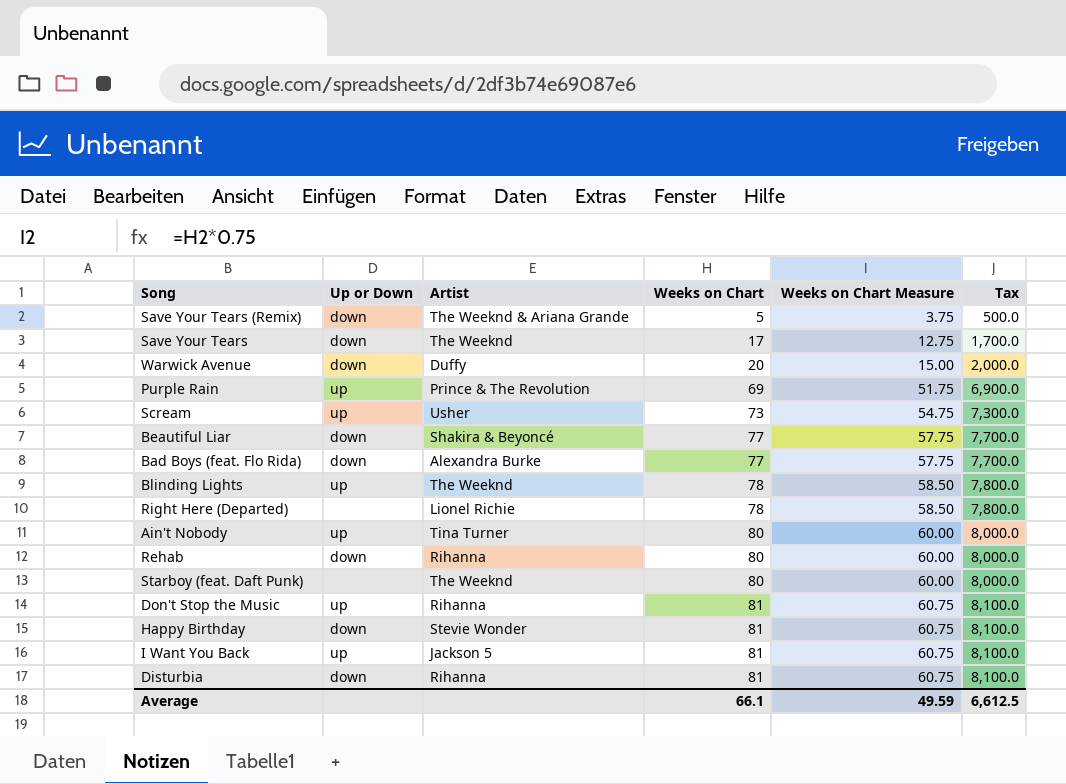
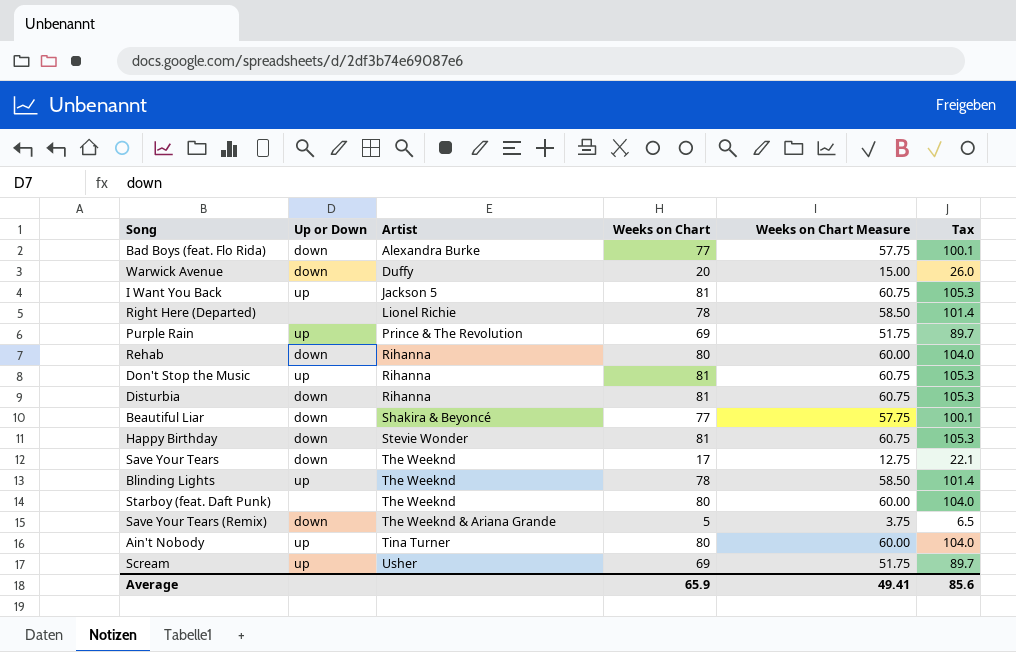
row order: Weeks on Chart ascending -> Artist ascending
column Tax | formula: [Weeks on Chart] * 100 -> [Weeks on Chart] * 1.3
Scream | Weeks on Chart: 73 -> 69
Scream | Weeks on Chart Measure: 54.75 -> 51.75
Average | Weeks on Chart: 66.1 -> 65.9
Average | Weeks on Chart Measure: 49.59 -> 49.41
Average | Tax: 6,612.5 -> 85.6

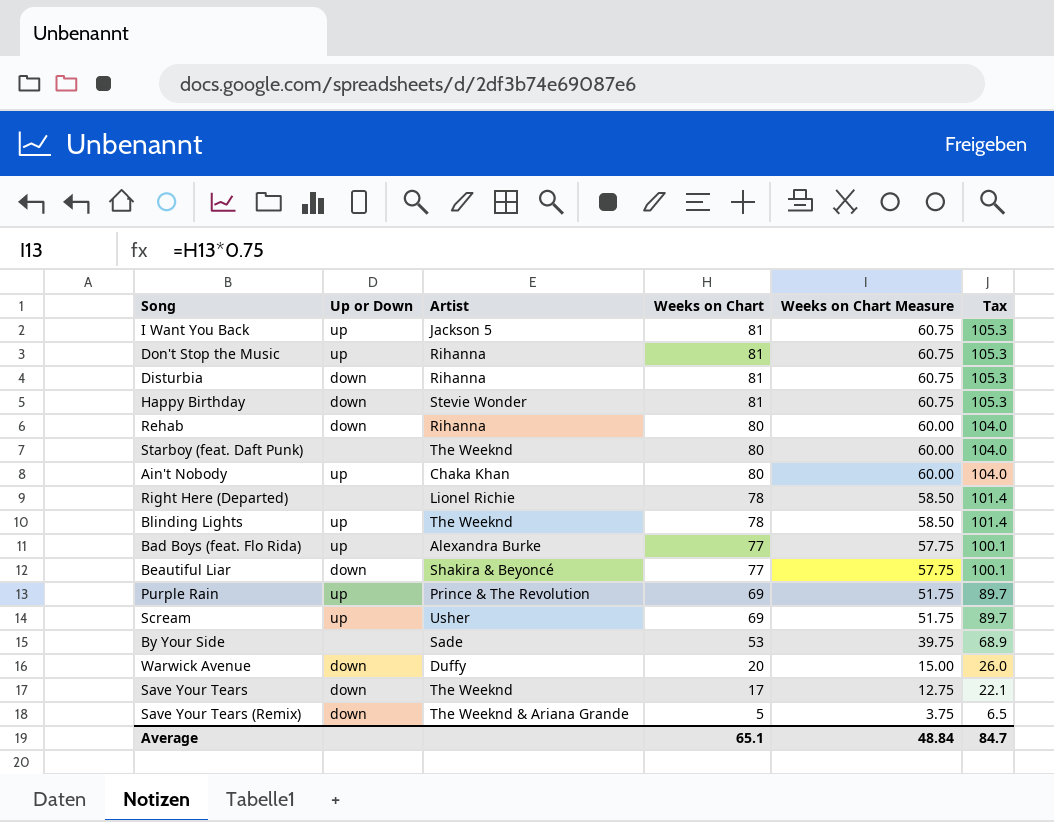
row order: Artist ascending -> Weeks on Chart descending
Ain't Nobody | Artist: Tina Turner -> Chaka Khan
Bad Boys (feat. Flo Rida) | Up or Down: down -> up
row By Your Side: none -> none | Sade | 53 | 39.75 | 68.9
Average | Weeks on Chart: 65.9 -> 65.1
Average | Weeks on Chart Measure: 49.41 -> 48.84
Average | Tax: 85.6 -> 84.7

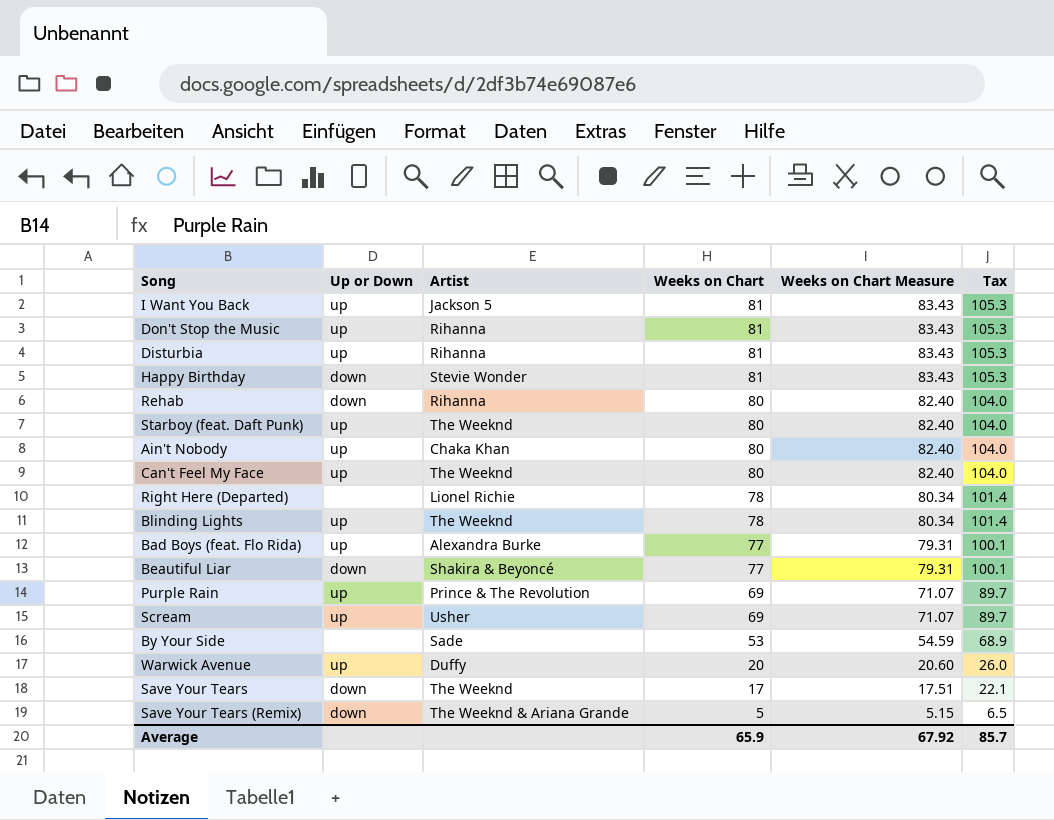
column Weeks on Chart Measure | formula: [Weeks on Chart] * 0.75 -> [Weeks on Chart] * 1.03
Disturbia | Up or Down: down -> up
Starboy (feat. Daft Punk) | Up or Down: none -> up
row Can't Feel My Face: none -> up | The Weeknd | 80 | 82.40 | 104.0
Warwick Avenue | Up or Down: down -> up
Average | Weeks on Chart: 65.1 -> 65.9
Average | Weeks on Chart Measure: 48.84 -> 67.92
Average | Tax: 84.7 -> 85.7

